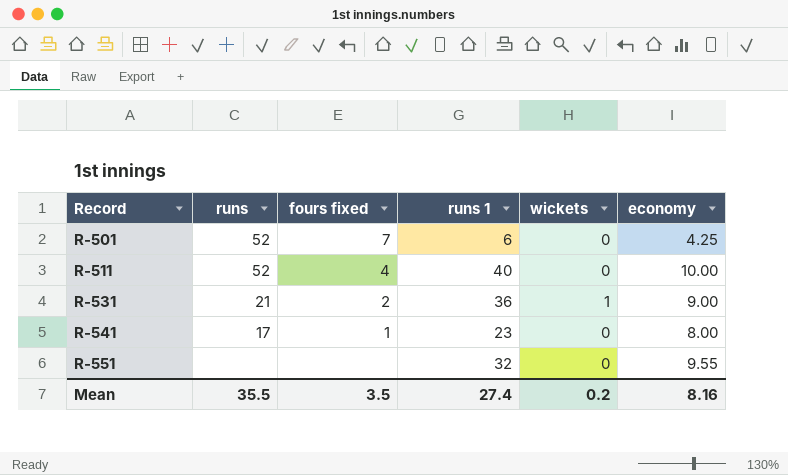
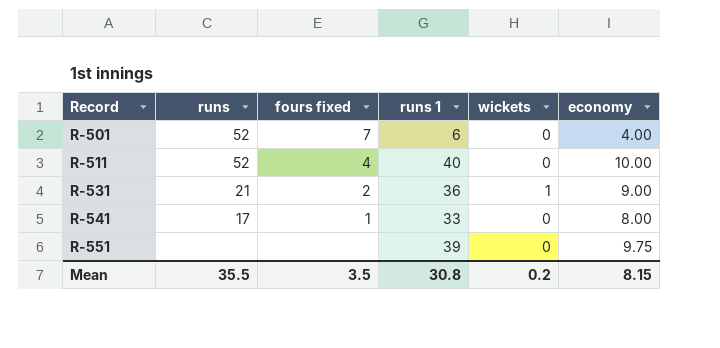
R-501 | economy: 4.25 -> 4.00
R-541 | runs 1: 23 -> 33
R-551 | runs 1: 32 -> 39
R-551 | economy: 9.55 -> 9.75
Mean | runs 1: 27.4 -> 30.8
Mean | economy: 8.16 -> 8.15

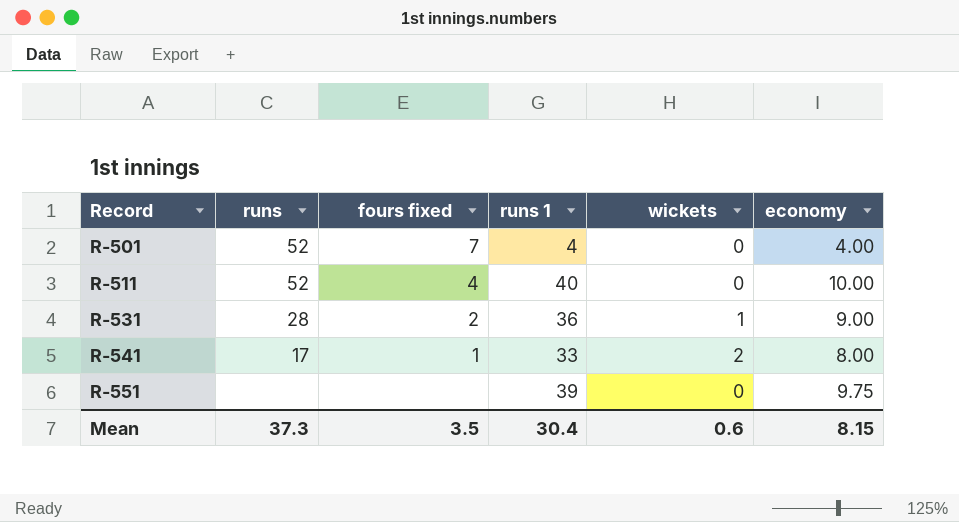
R-501 | runs 1: 6 -> 4
R-531 | runs: 21 -> 28
R-541 | wickets: 0 -> 2
Mean | runs: 35.5 -> 37.3
Mean | runs 1: 30.8 -> 30.4
Mean | wickets: 0.2 -> 0.6

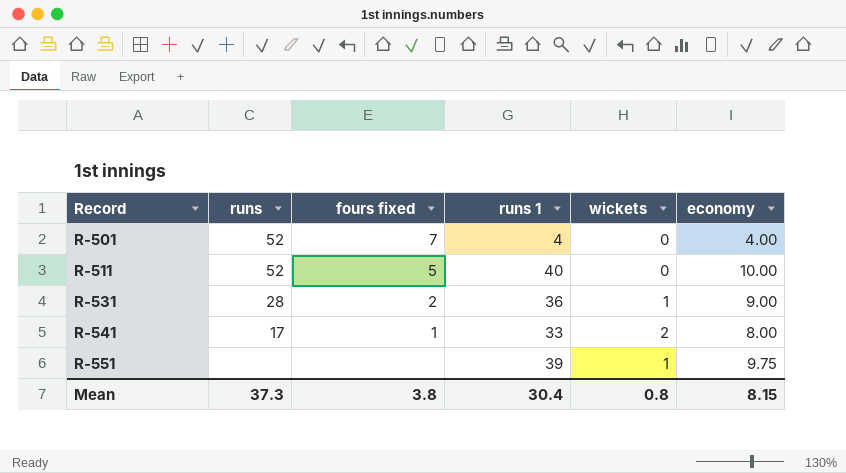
R-511 | fours fixed: 4 -> 5
R-551 | wickets: 0 -> 1
Mean | fours fixed: 3.5 -> 3.8
Mean | wickets: 0.6 -> 0.8

